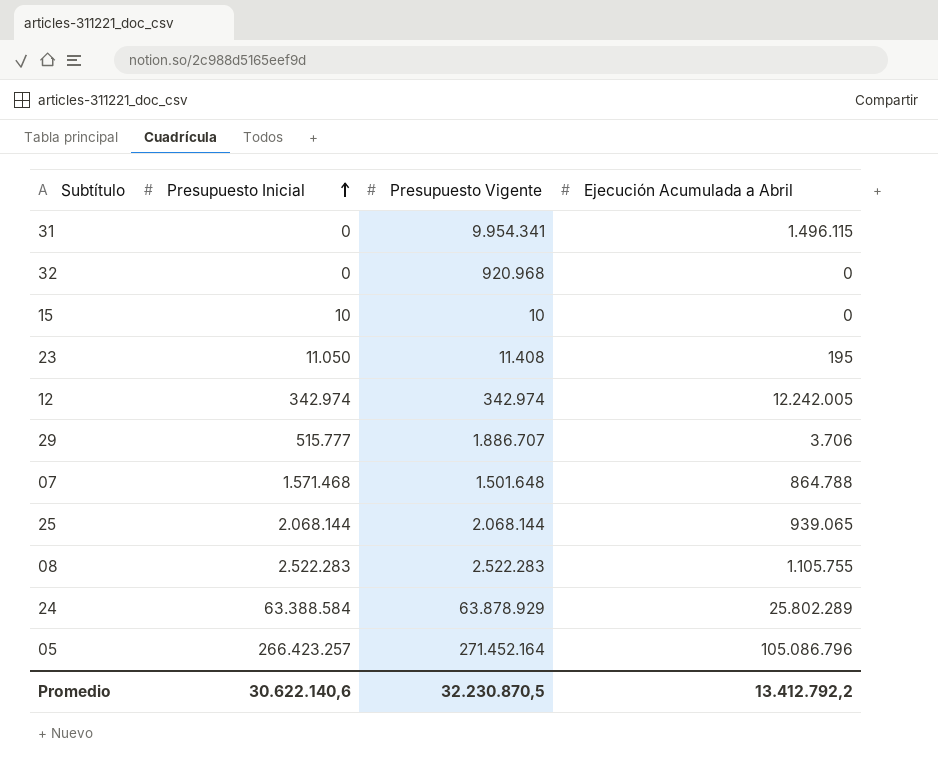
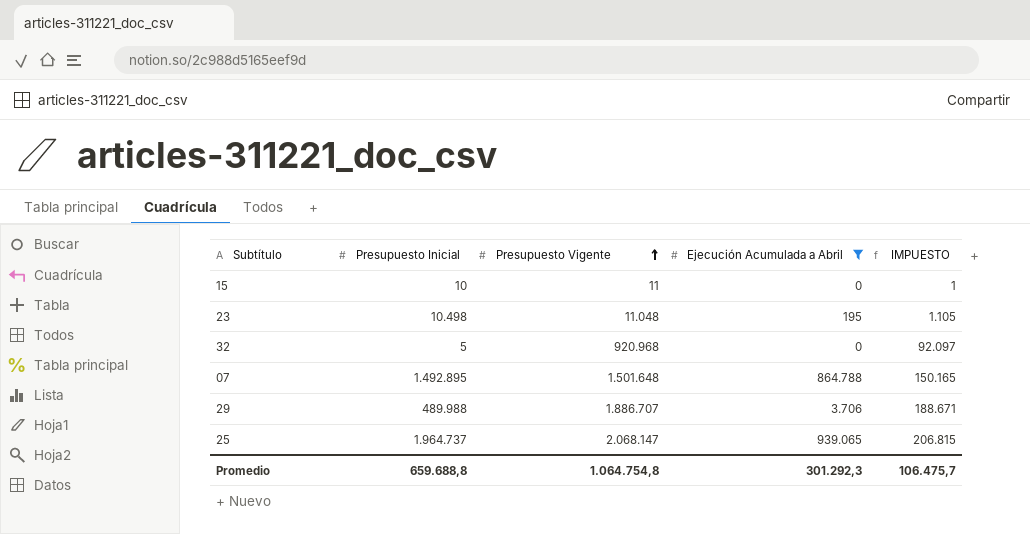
filter: none -> Ejecución Acumulada a Abril <= 939.065
row order: Presupuesto Inicial ascending -> Presupuesto Vigente ascending
column IMPUESTO | formula: none -> [Presupuesto Vigente] * 0,1
15 | Presupuesto Vigente: 10 -> 11
23 | Presupuesto Inicial: 11.050 -> 10.498
23 | Presupuesto Vigente: 11.408 -> 11.048
32 | Presupuesto Inicial: 0 -> 5
07 | Presupuesto Inicial: 1.571.468 -> 1.492.895
29 | Presupuesto Inicial: 515.777 -> 489.988
25 | Presupuesto Inicial: 2.068.144 -> 1.964.737
25 | Presupuesto Vigente: 2.068.144 -> 2.068.147
Promedio | Presupuesto Inicial: 30.622.140,6 -> 659.688,8
Promedio | Presupuesto Vigente: 32.230.870,5 -> 1.064.754,8
Promedio | Ejecución Acumulada a Abril: 13.412.792,2 -> 301.292,3

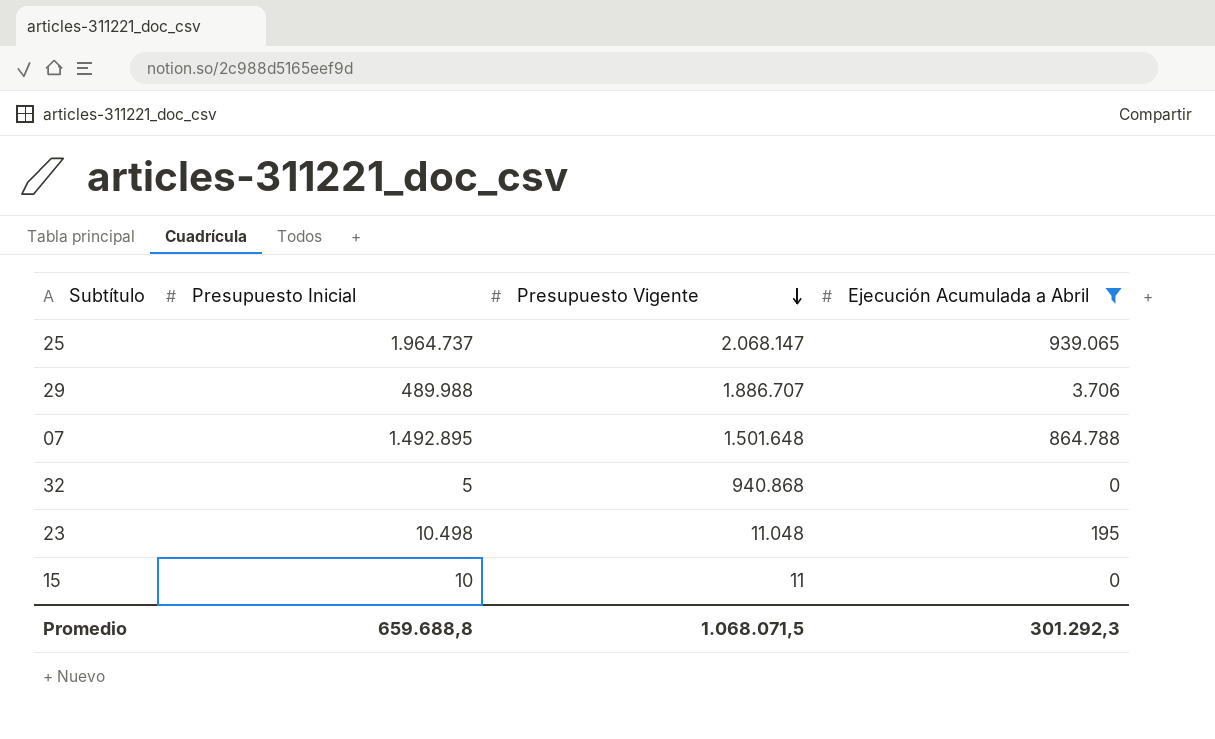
row order: Presupuesto Vigente ascending -> Presupuesto Vigente descending
column IMPUESTO | formula: [Presupuesto Vigente] * 0,1 -> none
32 | Presupuesto Vigente: 920.968 -> 940.868
Promedio | Presupuesto Vigente: 1.064.754,8 -> 1.068.071,5

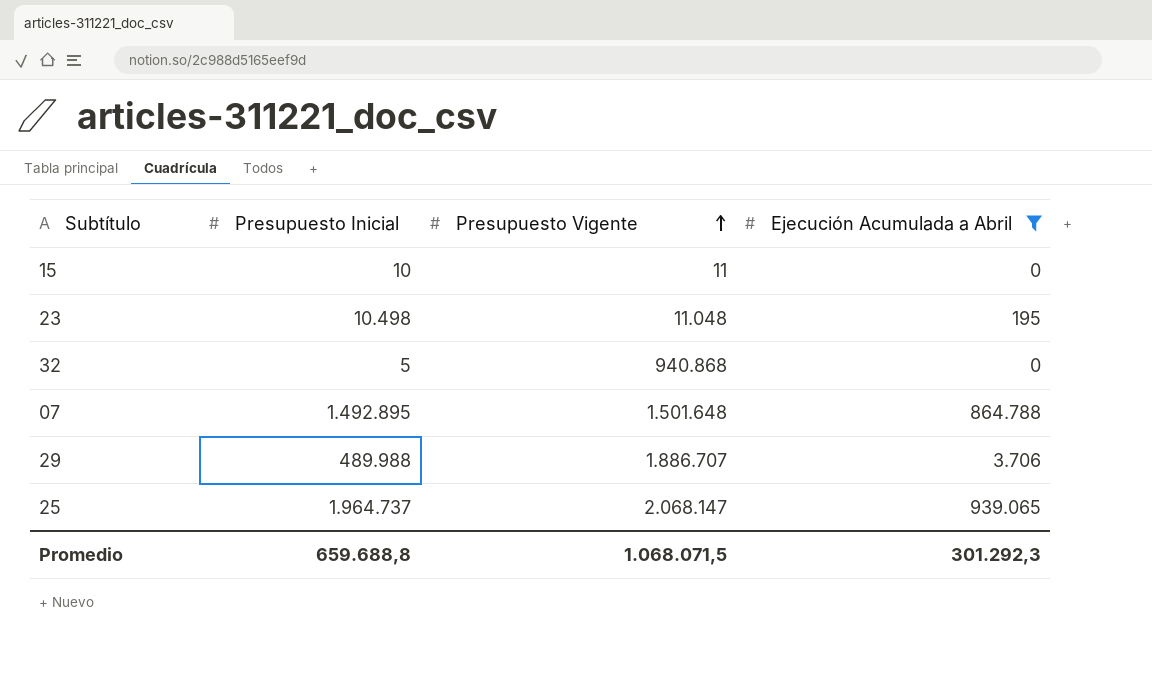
row order: Presupuesto Vigente descending -> Presupuesto Vigente ascending

